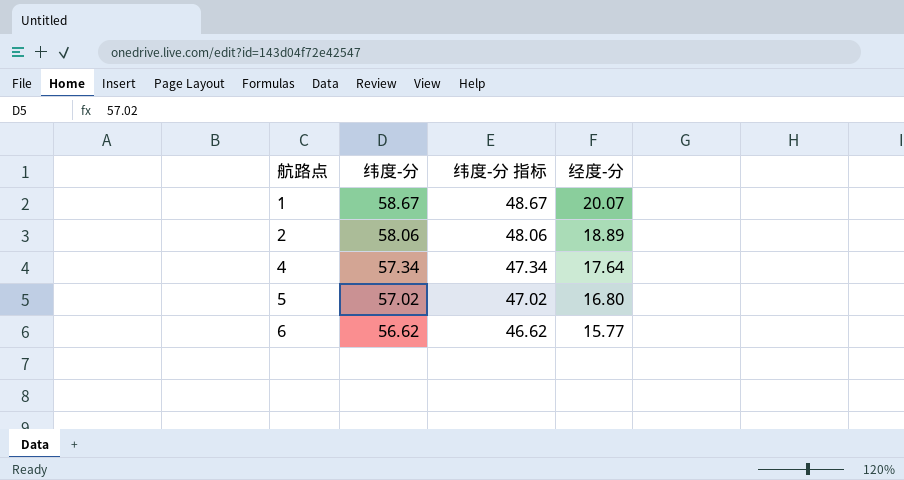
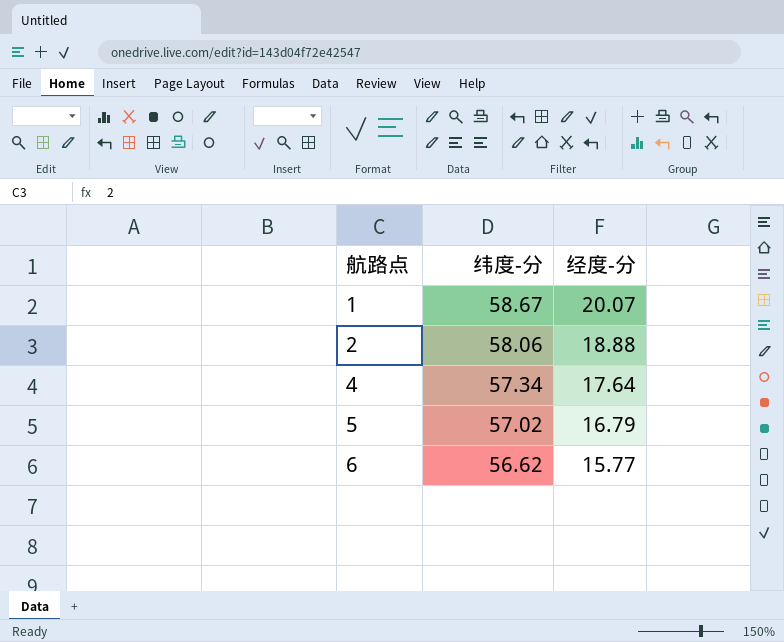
column 纬度-分 指标 | formula: [纬度-分] - 10 -> none
2 | 经度-分: 18.89 -> 18.88
5 | 经度-分: 16.80 -> 16.79

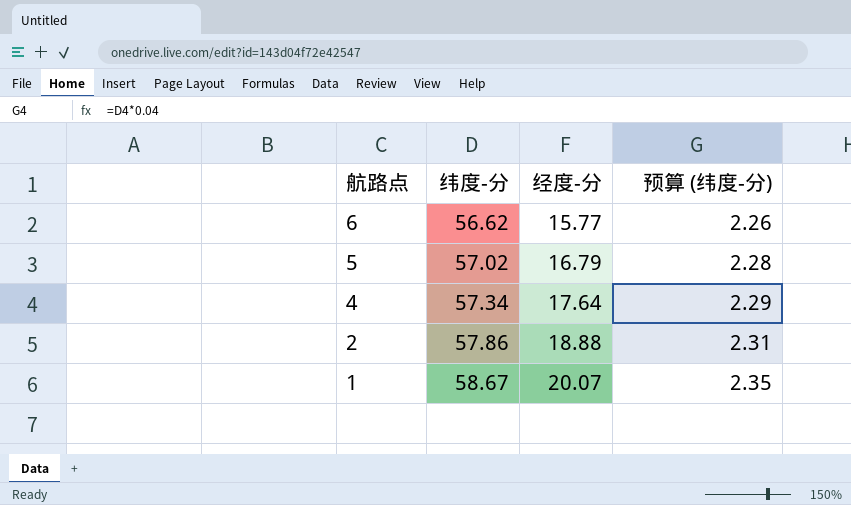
row order: 航路点 ascending -> 航路点 descending
column 预算 (纬度-分) | formula: none -> [纬度-分] * 0.04
2 | 纬度-分: 58.06 -> 57.86

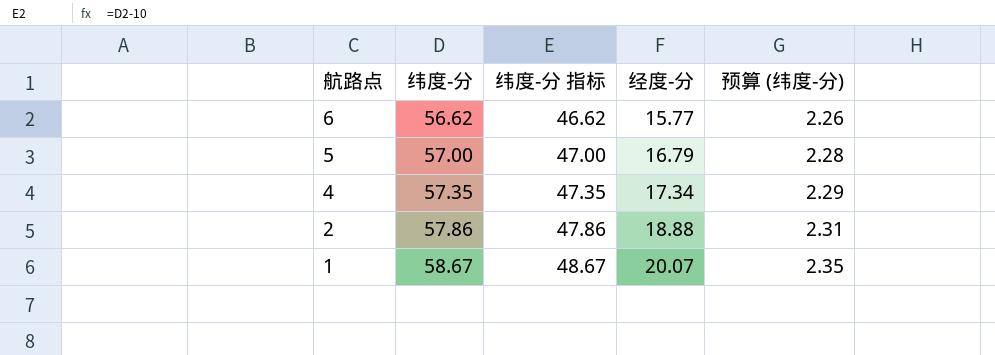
column 纬度-分 指标 | formula: none -> [纬度-分] - 10
5 | 纬度-分: 57.02 -> 57.00
4 | 纬度-分: 57.34 -> 57.35
4 | 经度-分: 17.64 -> 17.34

